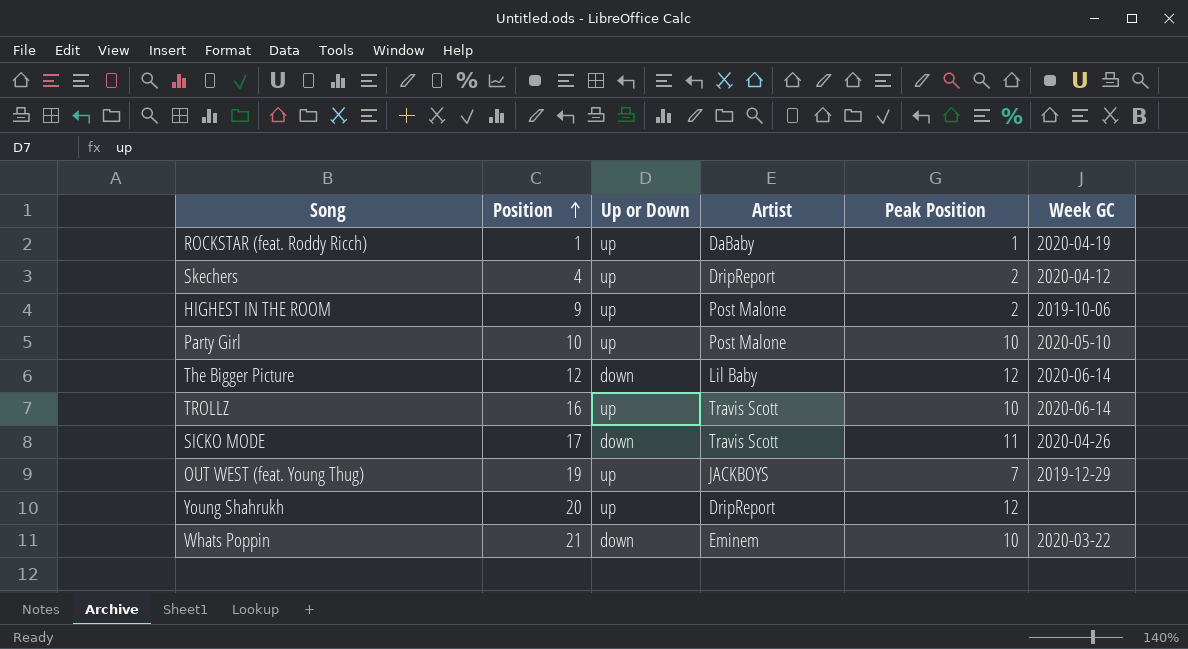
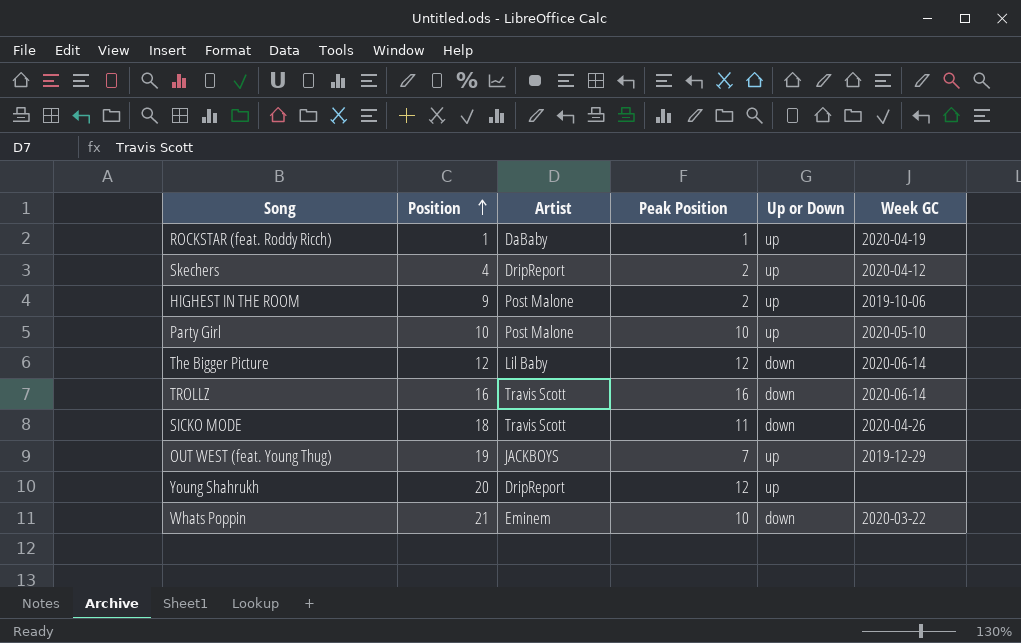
column Up or Down | position: 3 -> 5
TROLLZ | Peak Position: 10 -> 16
TROLLZ | Up or Down: up -> down
SICKO MODE | Position: 17 -> 18

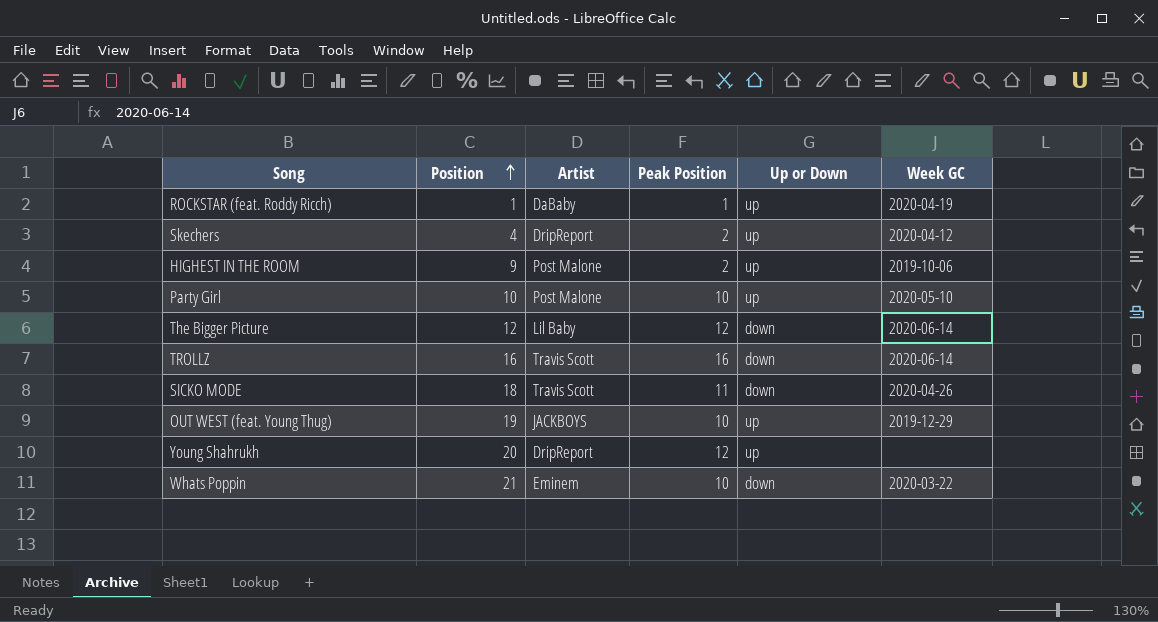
OUT WEST (feat. Young Thug) | Peak Position: 7 -> 10

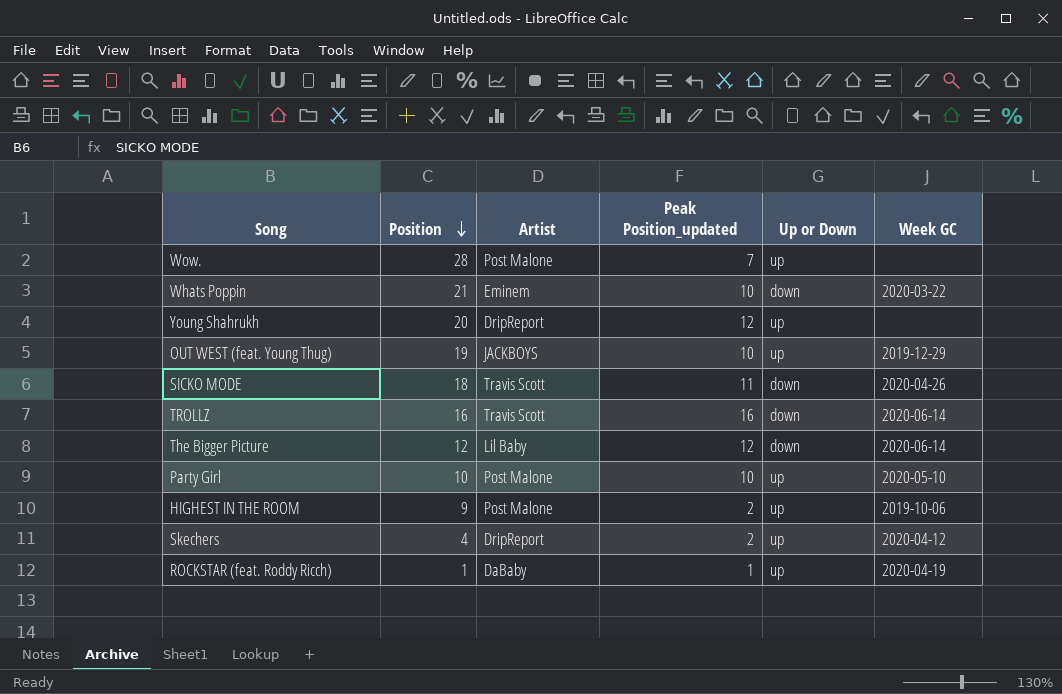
row order: Position ascending -> Position descending
column name: Peak Position -> Peak Position_updated
row Wow.: none -> 28 | Post Malone | 7 | up | none

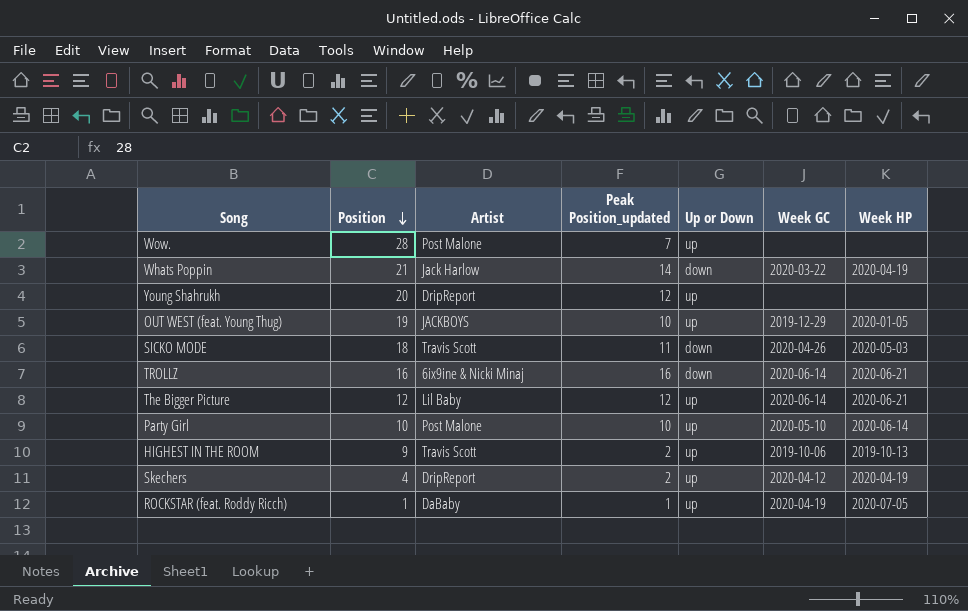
column Week HP | position: none -> 7
Whats Poppin | Artist: Eminem -> Jack Harlow
Whats Poppin | Peak Position_updated: 10 -> 14
TROLLZ | Artist: Travis Scott -> 6ix9ine & Nicki Minaj
The Bigger Picture | Up or Down: down -> up
HIGHEST IN THE ROOM | Artist: Post Malone -> Travis Scott

